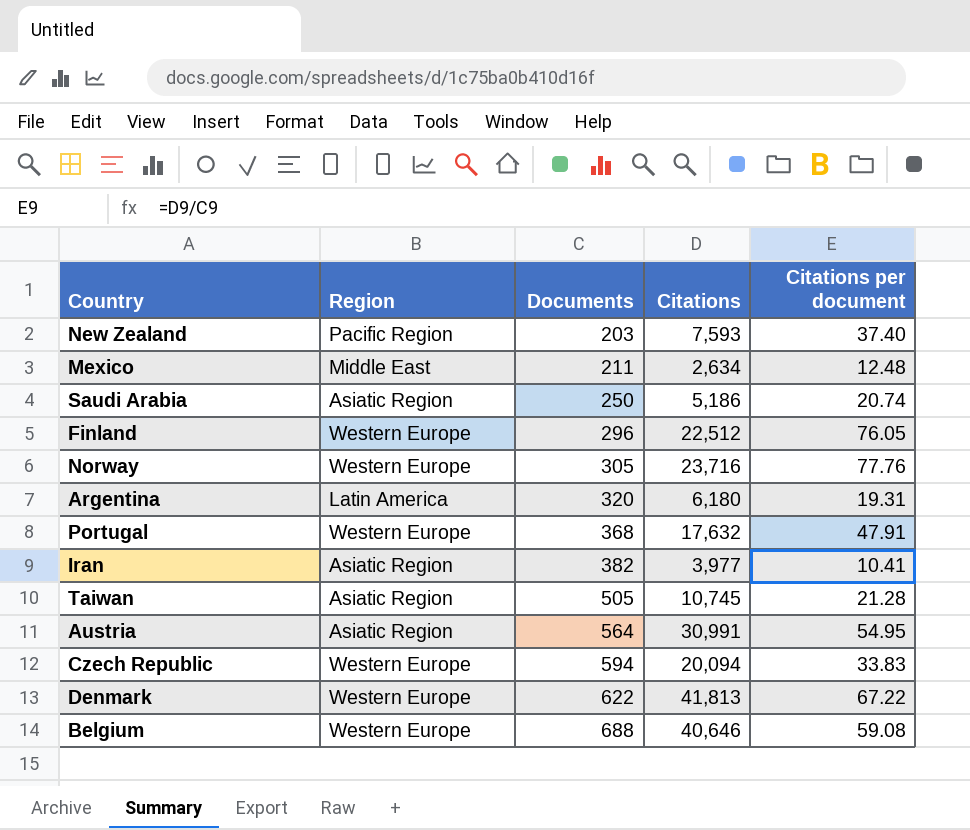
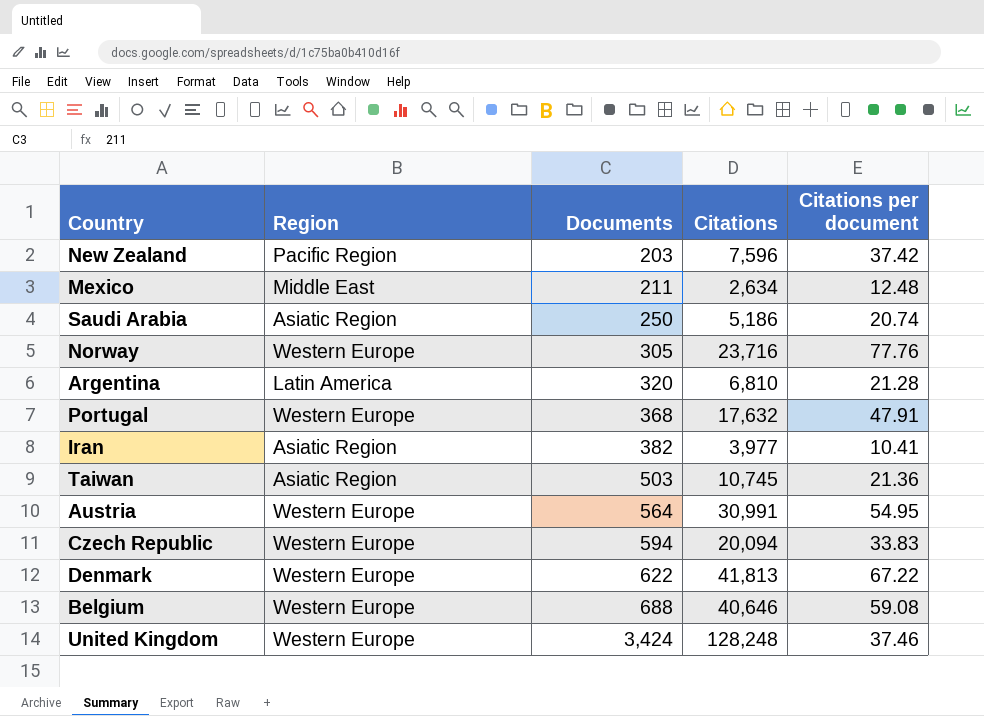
row Finland: Western Europe | 296 | 22,512 | 76.05 -> none
New Zealand | Citations: 7,593 -> 7,596
New Zealand | Citations per document: 37.40 -> 37.42
Argentina | Citations: 6,180 -> 6,810
Argentina | Citations per document: 19.31 -> 21.28
Taiwan | Documents: 505 -> 503
Taiwan | Citations per document: 21.28 -> 21.36
Austria | Region: Asiatic Region -> Western Europe
row United Kingdom: none -> Western Europe | 3,424 | 128,248 | 37.46

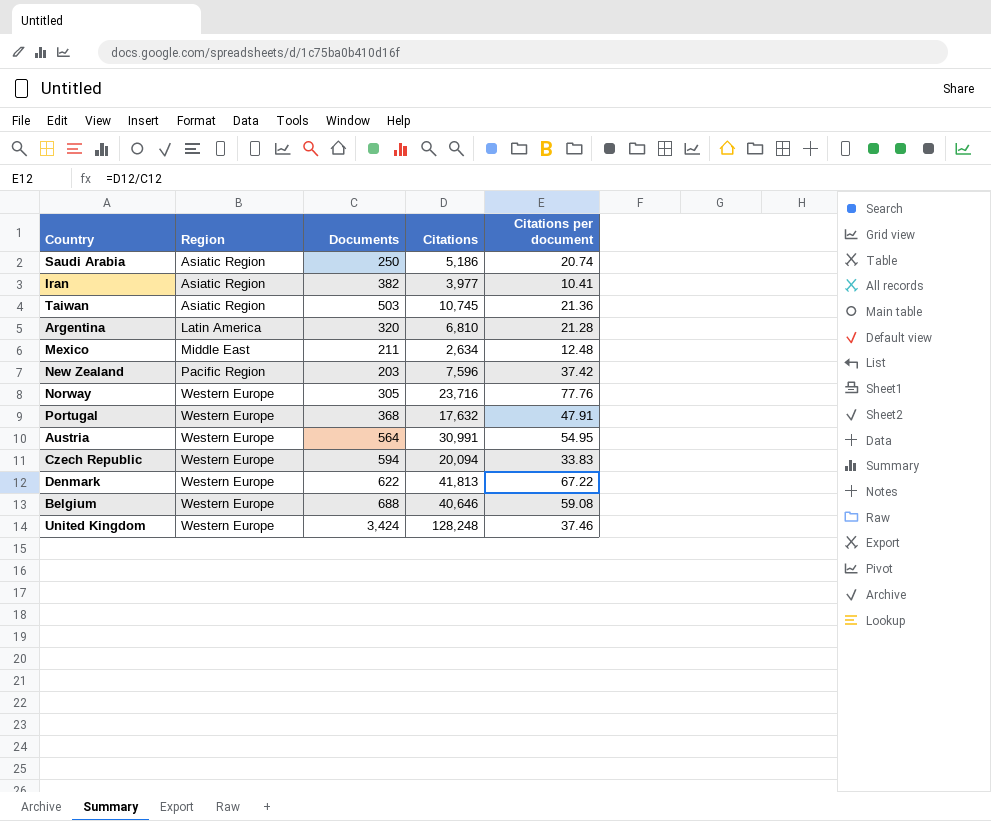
row order: Documents ascending -> Region ascending

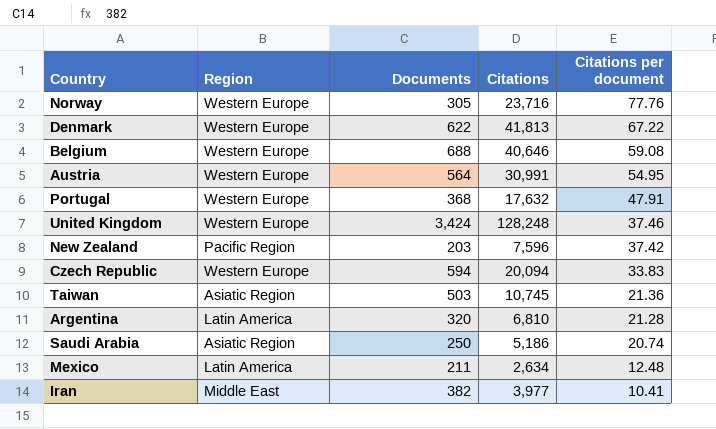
row order: Region ascending -> Citations per document descending
Mexico | Region: Middle East -> Latin America
Iran | Region: Asiatic Region -> Middle East

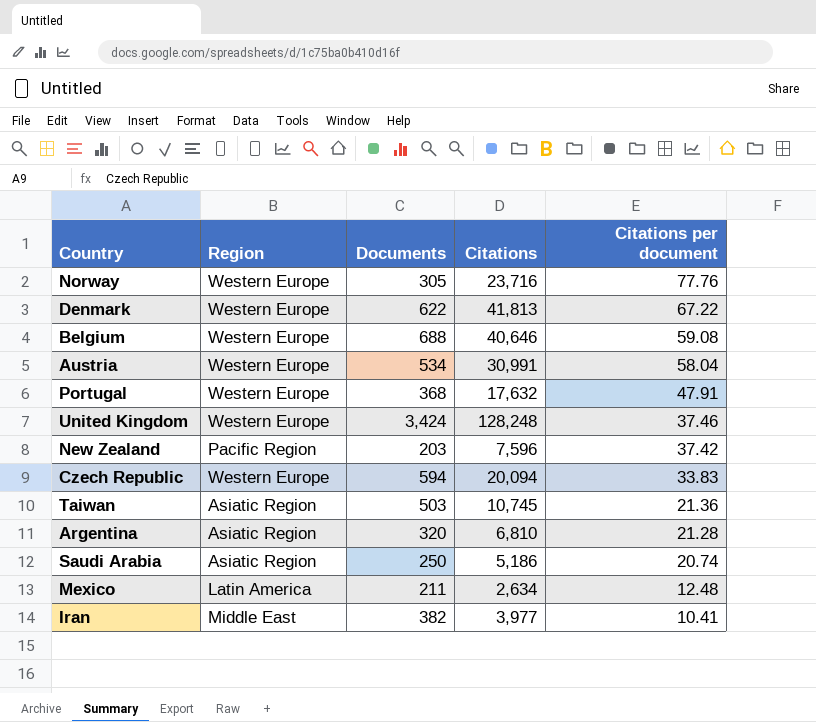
Austria | Documents: 564 -> 534
Austria | Citations per document: 54.95 -> 58.04
Argentina | Region: Latin America -> Asiatic Region

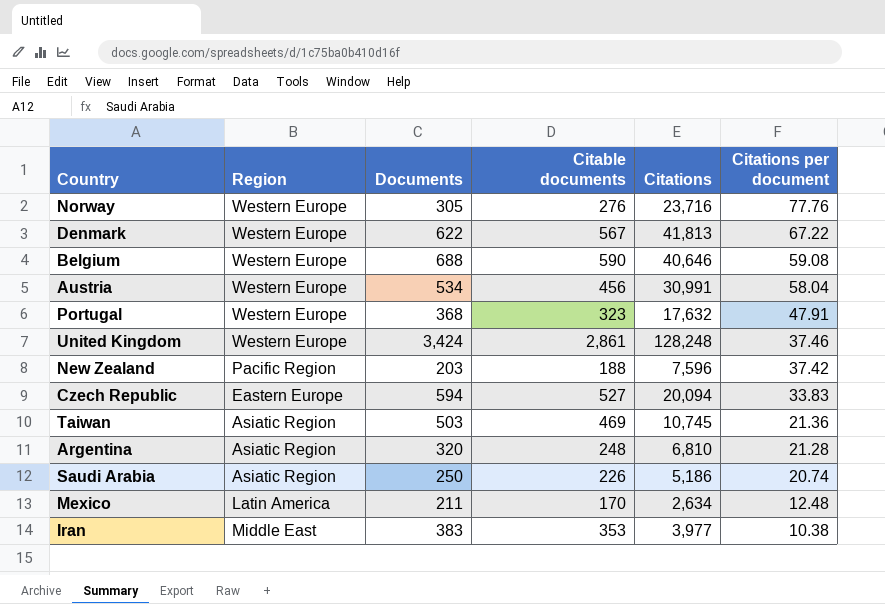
column Citable documents | position: none -> 4
Czech Republic | Region: Western Europe -> Eastern Europe
Iran | Documents: 382 -> 383
Iran | Citations per document: 10.41 -> 10.38

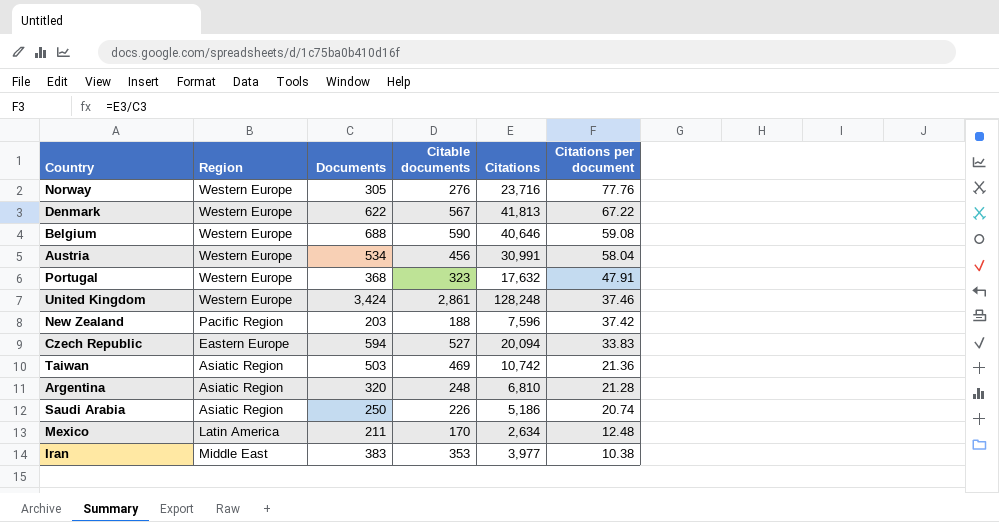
Taiwan | Citations: 10,745 -> 10,742

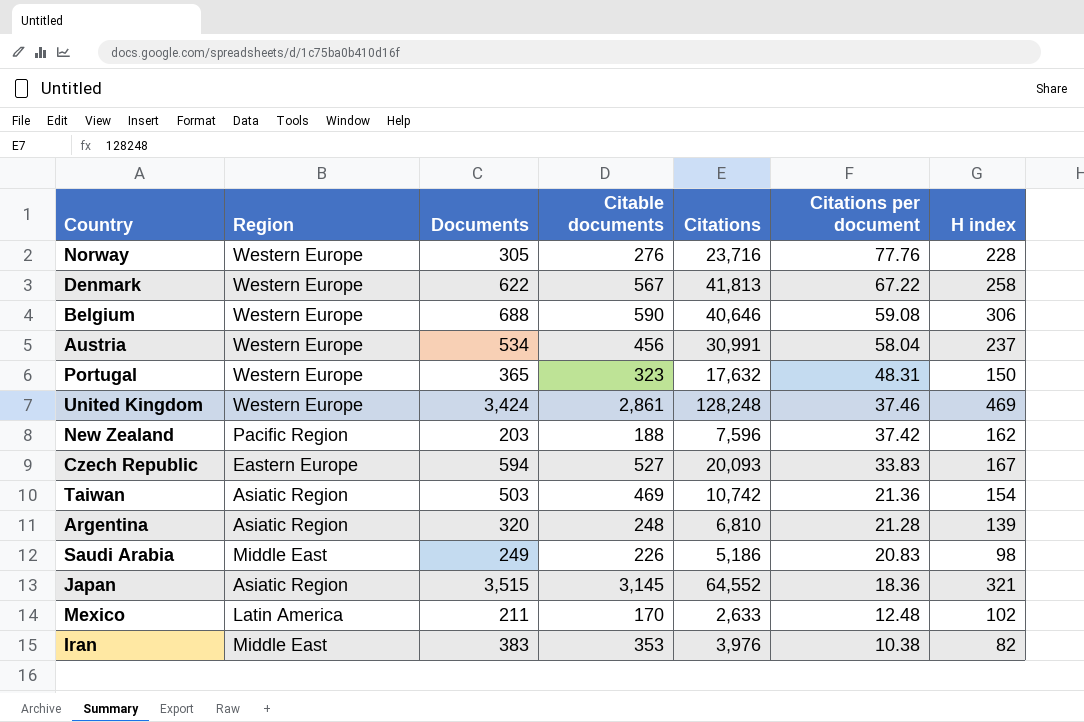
column H index | position: none -> 7
Portugal | Documents: 368 -> 365
Portugal | Citations per document: 47.91 -> 48.31
Czech Republic | Citations: 20,094 -> 20,093
Saudi Arabia | Region: Asiatic Region -> Middle East
Saudi Arabia | Documents: 250 -> 249
Saudi Arabia | Citations per document: 20.74 -> 20.83
row Japan: none -> Asiatic Region | 3,515 | 3,145 | 64,552 | 18.36 | 321
Mexico | Citations: 2,634 -> 2,633
Iran | Citations: 3,977 -> 3,976

